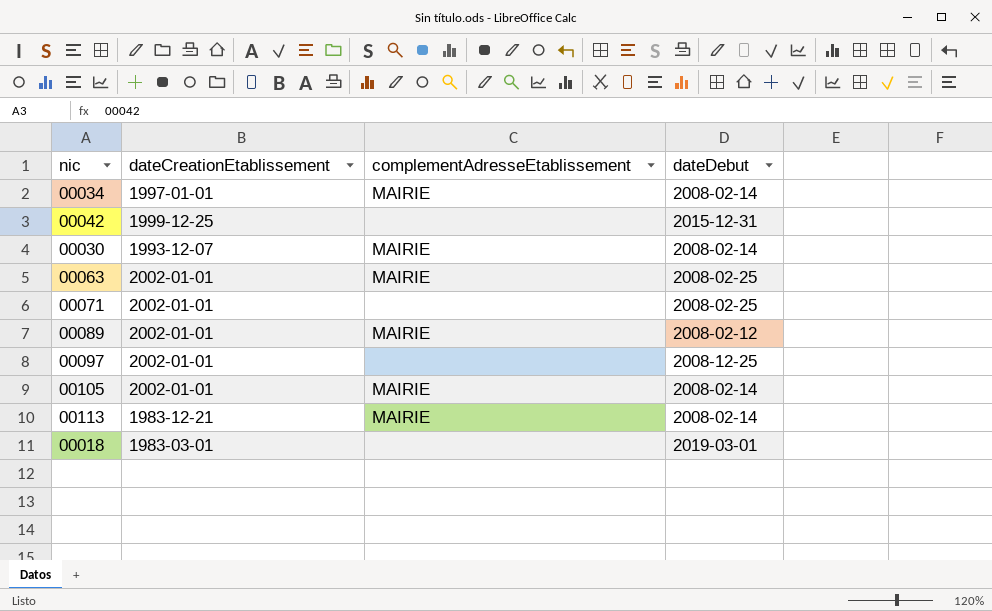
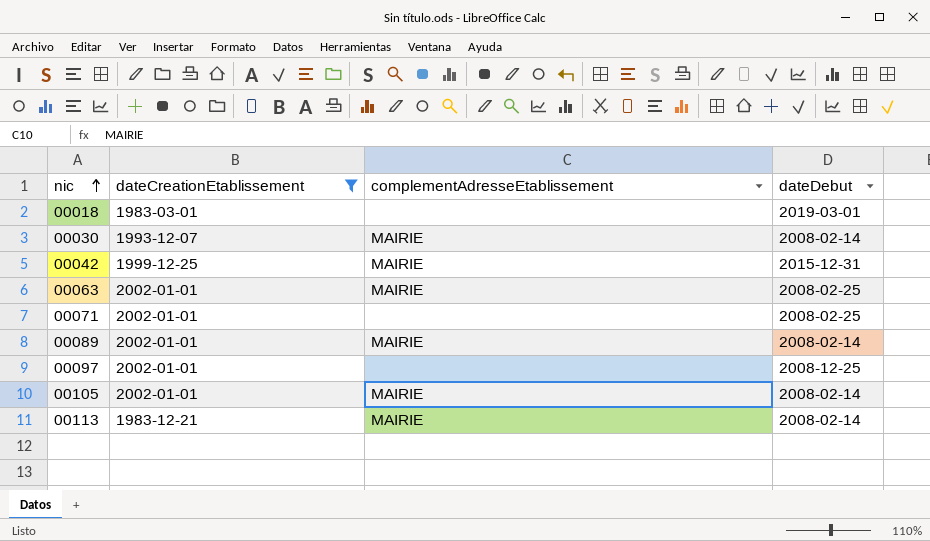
filter: none -> dateCreationEtablissement != 1997-01-01
row order: none -> nic ascending
00042 | complementAdresseEtablissement: none -> MAIRIE
00089 | dateDebut: 2008-02-12 -> 2008-02-14

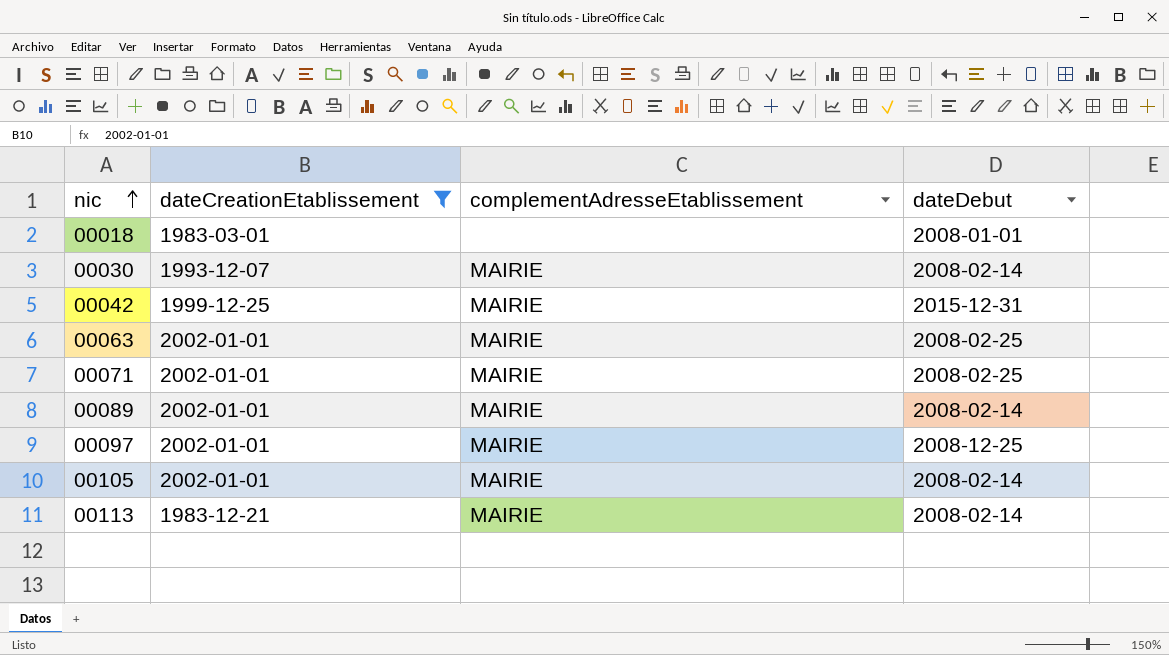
00018 | dateDebut: 2019-03-01 -> 2008-01-01
00071 | complementAdresseEtablissement: none -> MAIRIE
00097 | complementAdresseEtablissement: none -> MAIRIE

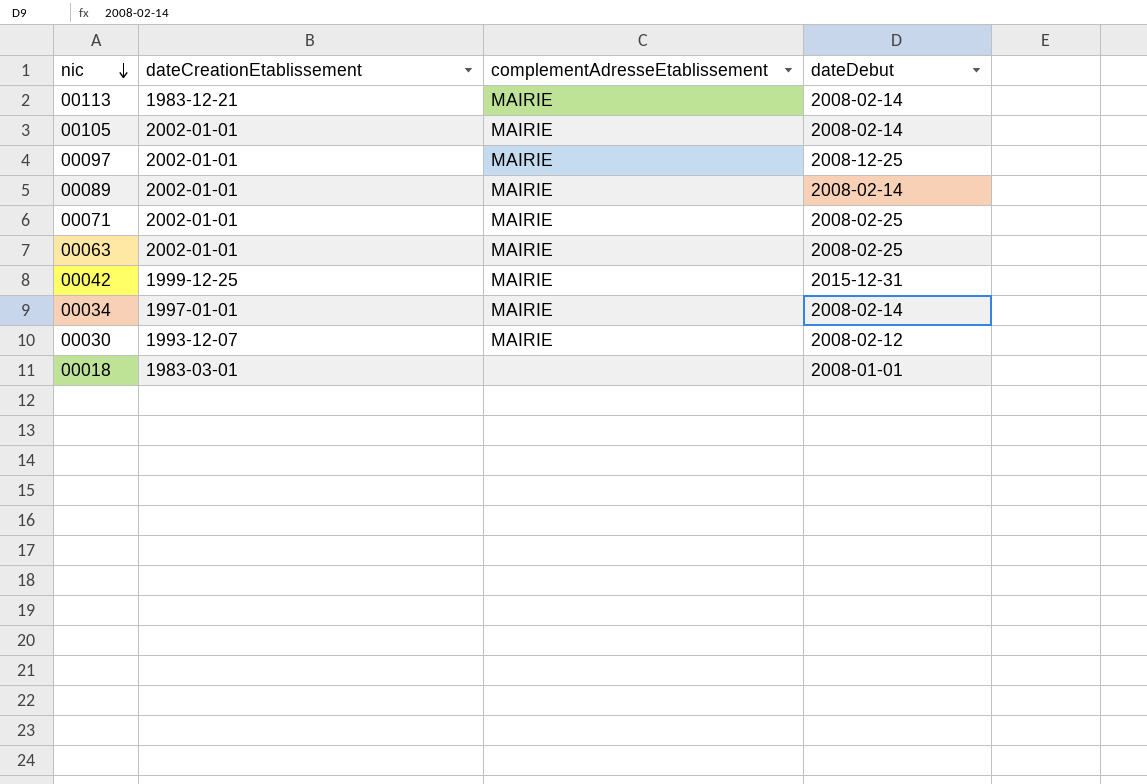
filter: dateCreationEtablissement != 1997-01-01 -> none
row order: nic ascending -> nic descending
00030 | dateDebut: 2008-02-14 -> 2008-02-12

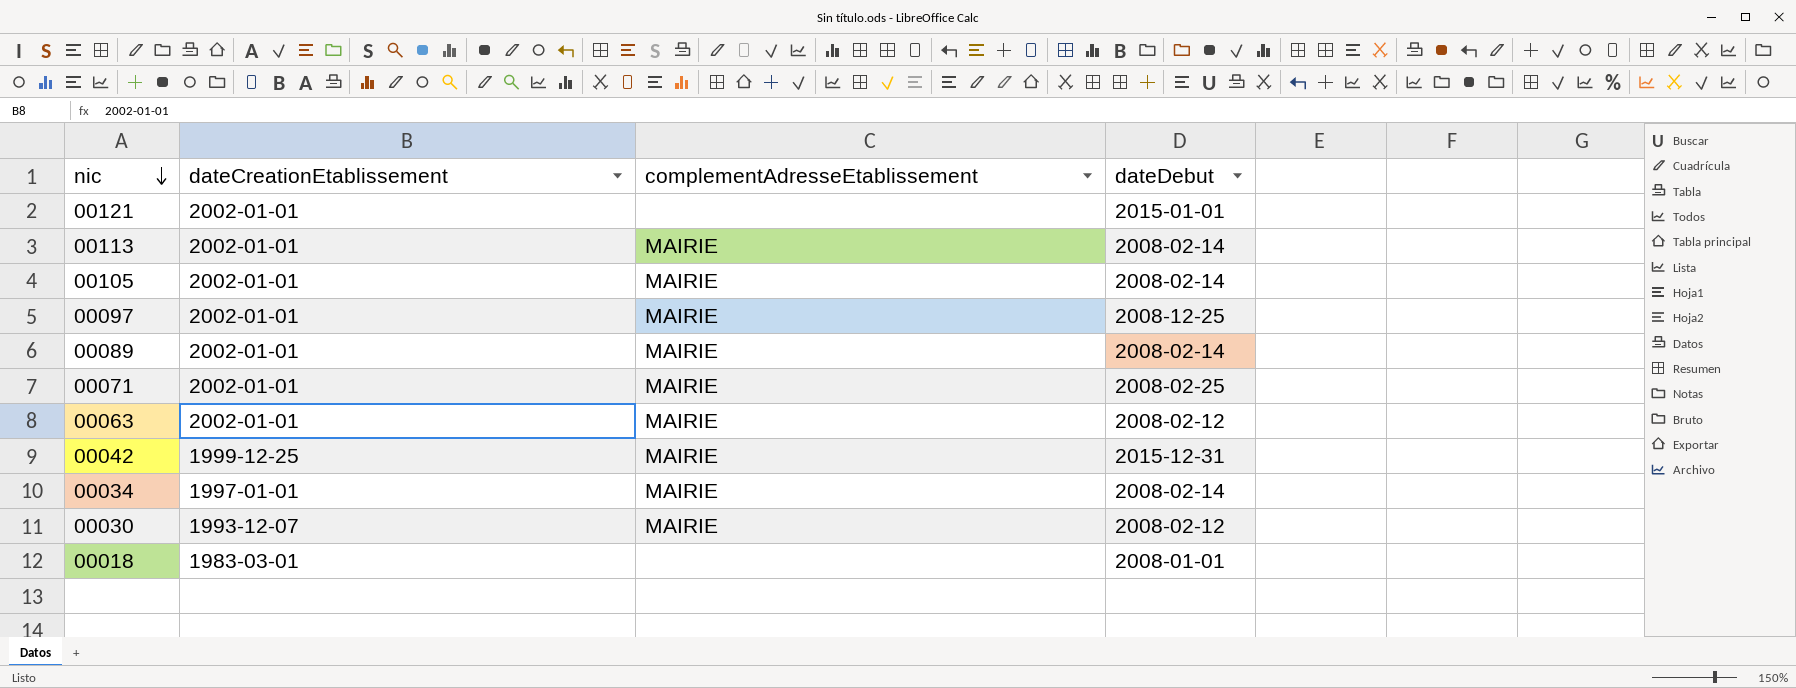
row 00121: none -> 2002-01-01 | none | 2015-01-01
00113 | dateCreationEtablissement: 1983-12-21 -> 2002-01-01
00063 | dateDebut: 2008-02-25 -> 2008-02-12

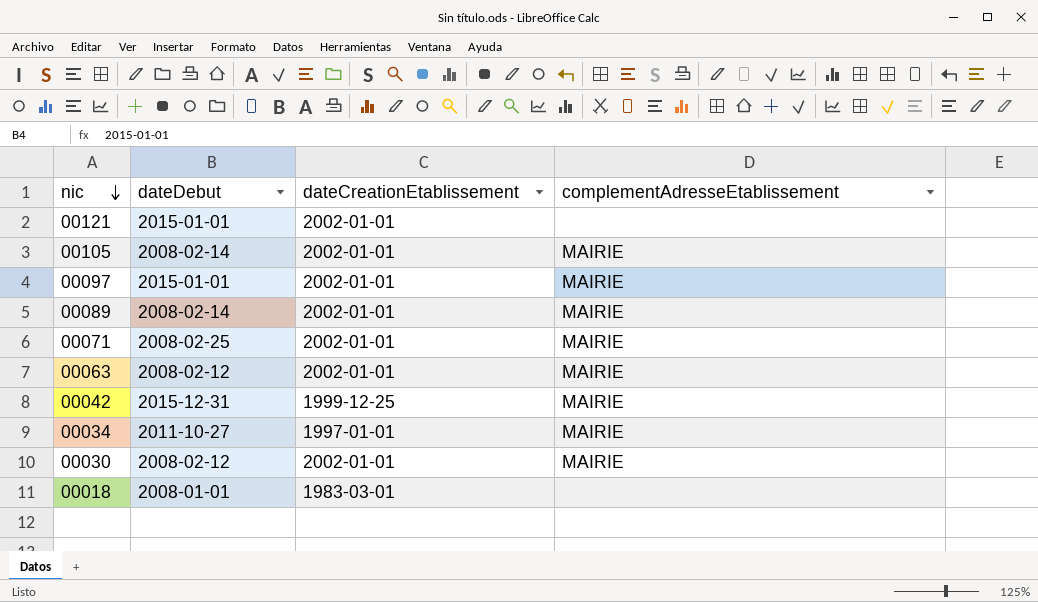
column dateDebut | position: 4 -> 2
row 00113: 2002-01-01 | MAIRIE | 2008-02-14 -> none
00097 | dateDebut: 2008-12-25 -> 2015-01-01
00034 | dateDebut: 2008-02-14 -> 2011-10-27
00030 | dateCreationEtablissement: 1993-12-07 -> 2002-01-01

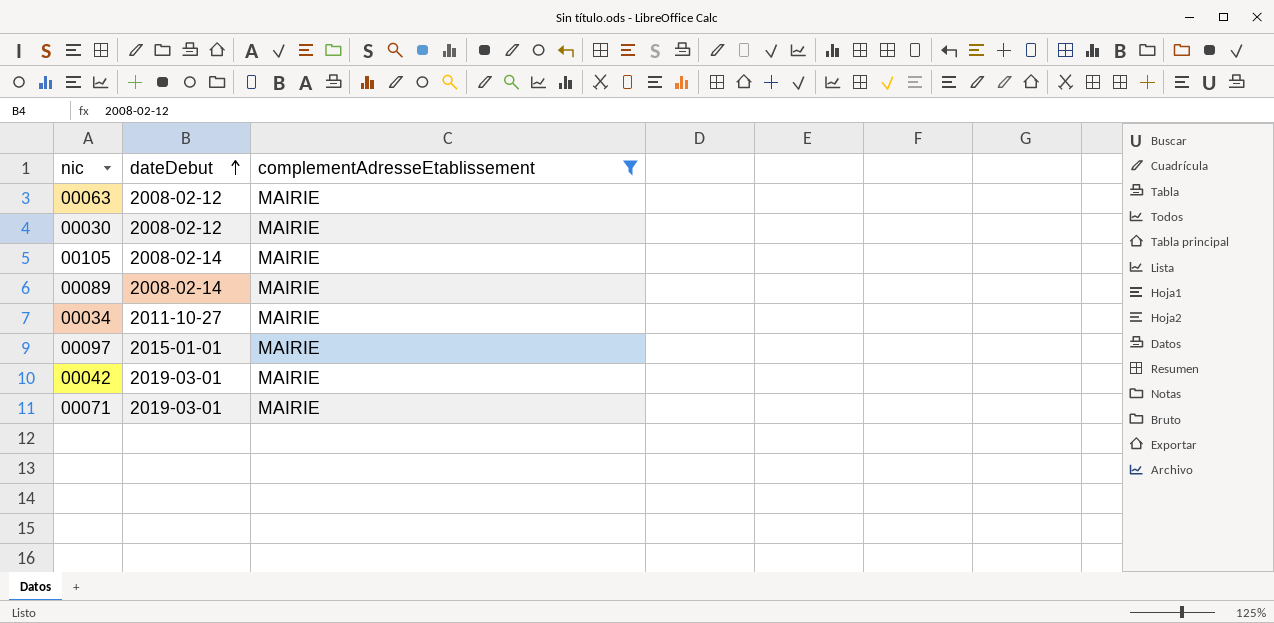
filter: none -> complementAdresseEtablissement = MAIRIE
row order: nic descending -> dateDebut ascending
column dateCreationEtablissement | position: 3 -> none
00042 | dateDebut: 2015-12-31 -> 2019-03-01
00071 | dateDebut: 2008-02-25 -> 2019-03-01

